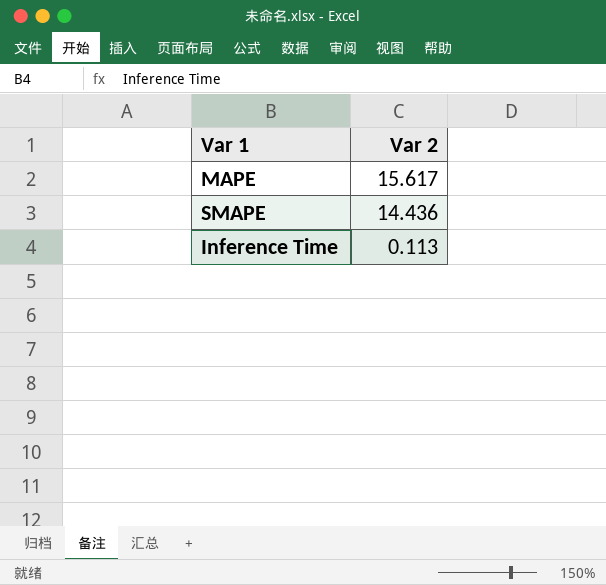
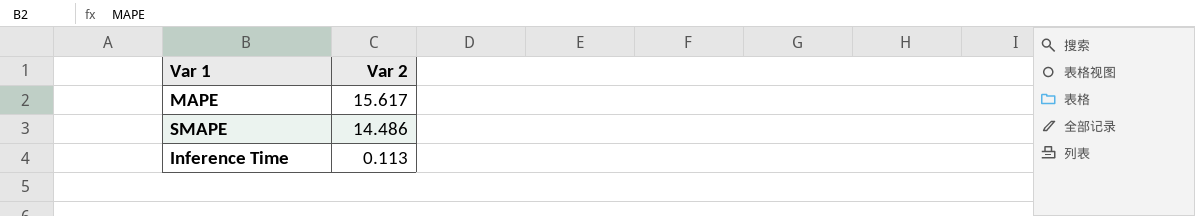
SMAPE | Var 2: 14.436 -> 14.486

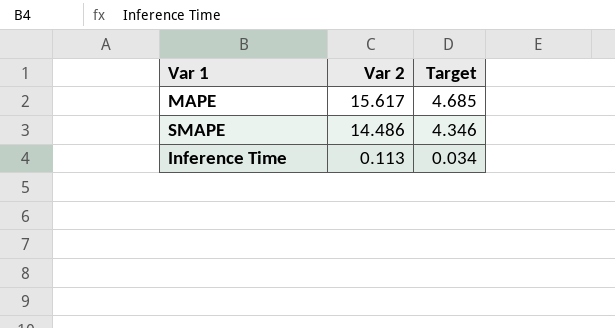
column Target | formula: none -> [Var 2] * 0.3

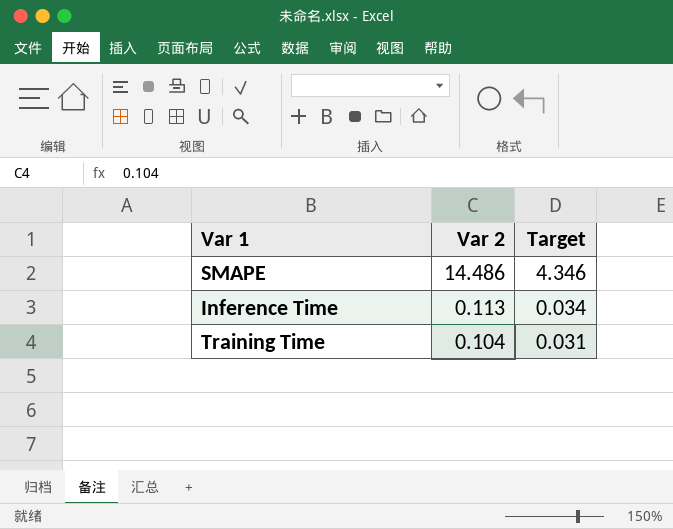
row MAPE: 15.617 | 4.685 -> none
row Training Time: none -> 0.104 | 0.031

